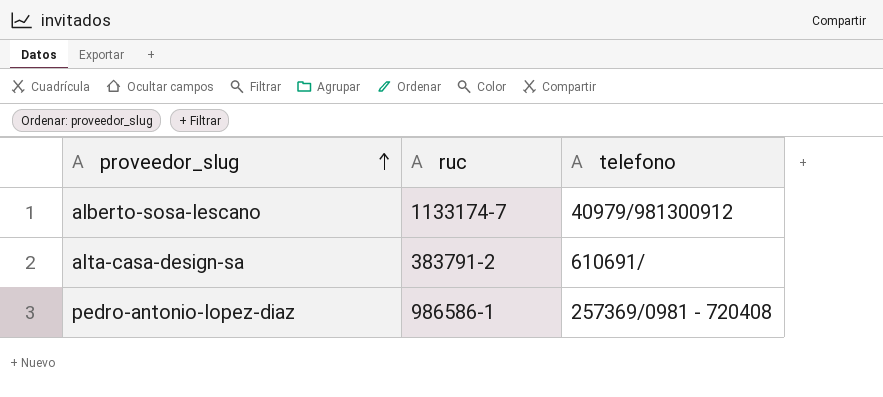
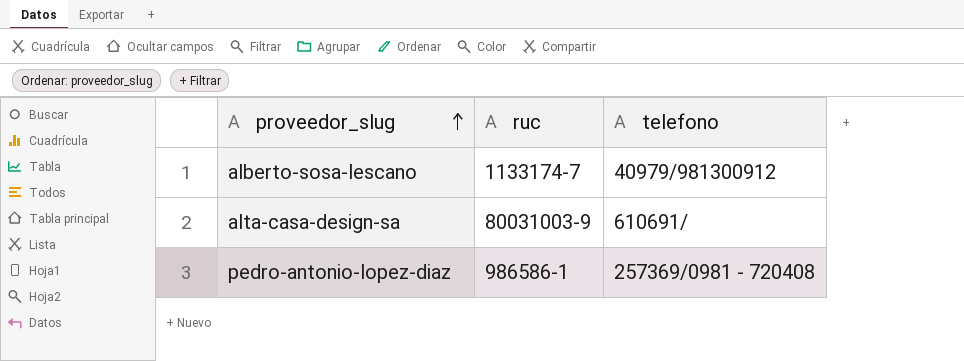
alta-casa-design-sa | ruc: 383791-2 -> 80031003-9

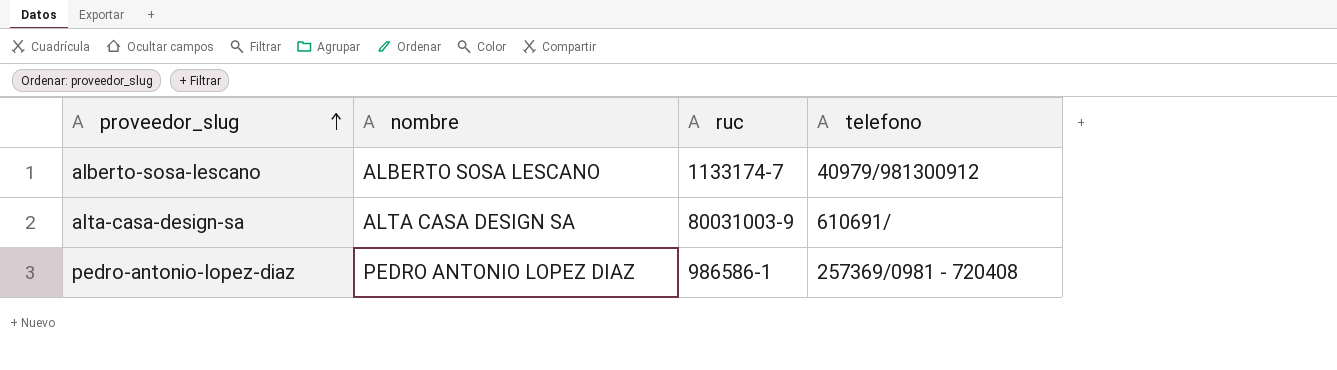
column nombre | position: none -> 2

